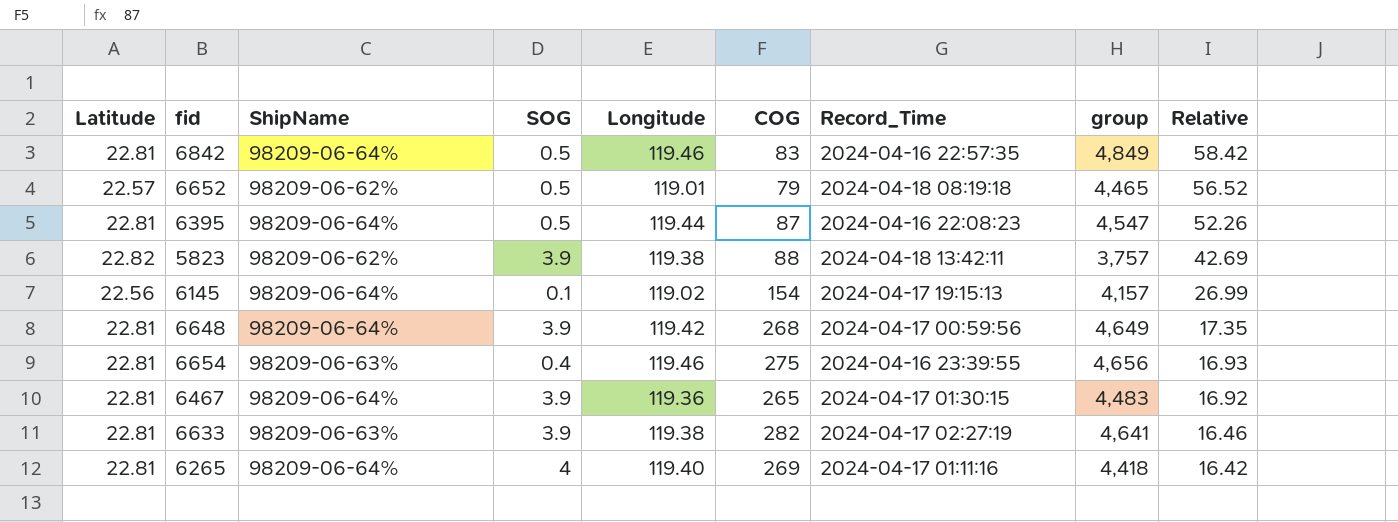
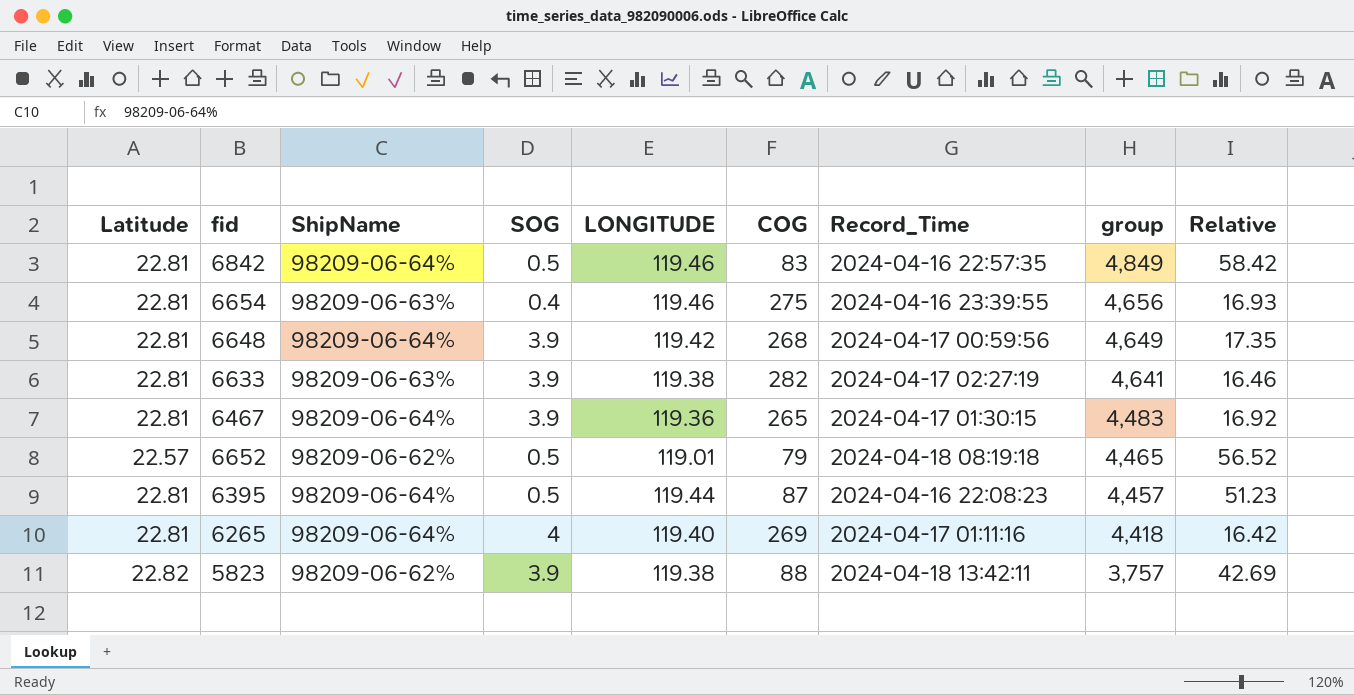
row order: Relative descending -> group descending
column name: Longitude -> LONGITUDE
row 6145: 22.56 | 98209-06-64% | 0.1 | 119.02 | 154 | 2024-04-17 19:15:13 | 4,157 | 26.99 -> none
6395 | group: 4,547 -> 4,457
6395 | Relative: 52.26 -> 51.23

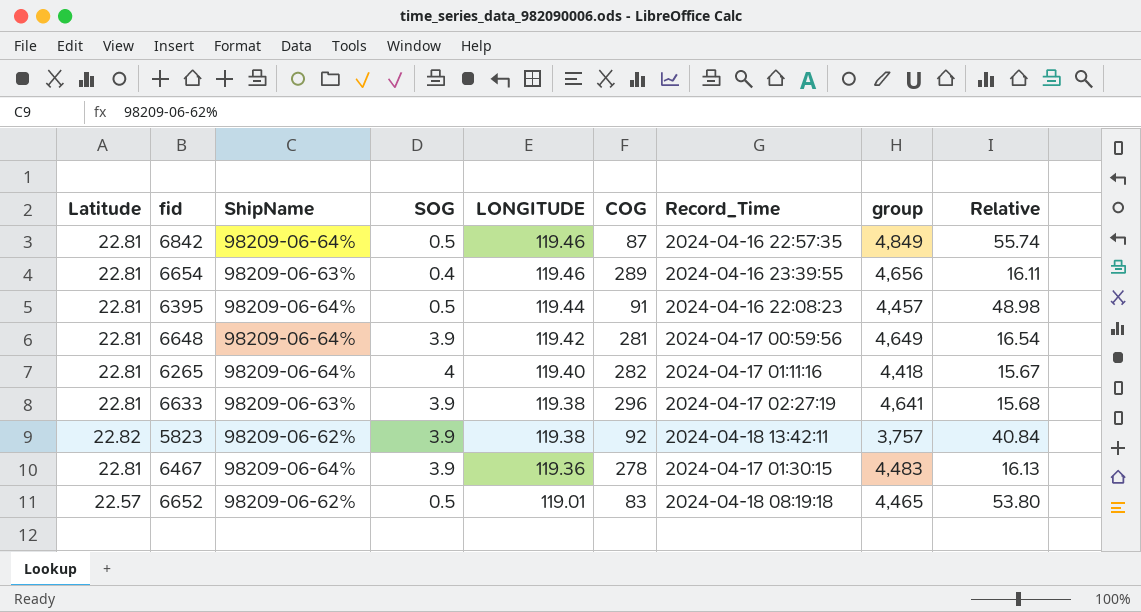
row order: group descending -> LONGITUDE descending
6842 | COG: 83 -> 87
6842 | Relative: 58.42 -> 55.74
6654 | COG: 275 -> 289
6654 | Relative: 16.93 -> 16.11
6395 | COG: 87 -> 91
6395 | Relative: 51.23 -> 48.98
6648 | COG: 268 -> 281
6648 | Relative: 17.35 -> 16.54
6265 | COG: 269 -> 282
6265 | Relative: 16.42 -> 15.67
6633 | COG: 282 -> 296
6633 | Relative: 16.46 -> 15.68
5823 | COG: 88 -> 92
5823 | Relative: 42.69 -> 40.84
6467 | COG: 265 -> 278
6467 | Relative: 16.92 -> 16.13
6652 | COG: 79 -> 83
6652 | Relative: 56.52 -> 53.80

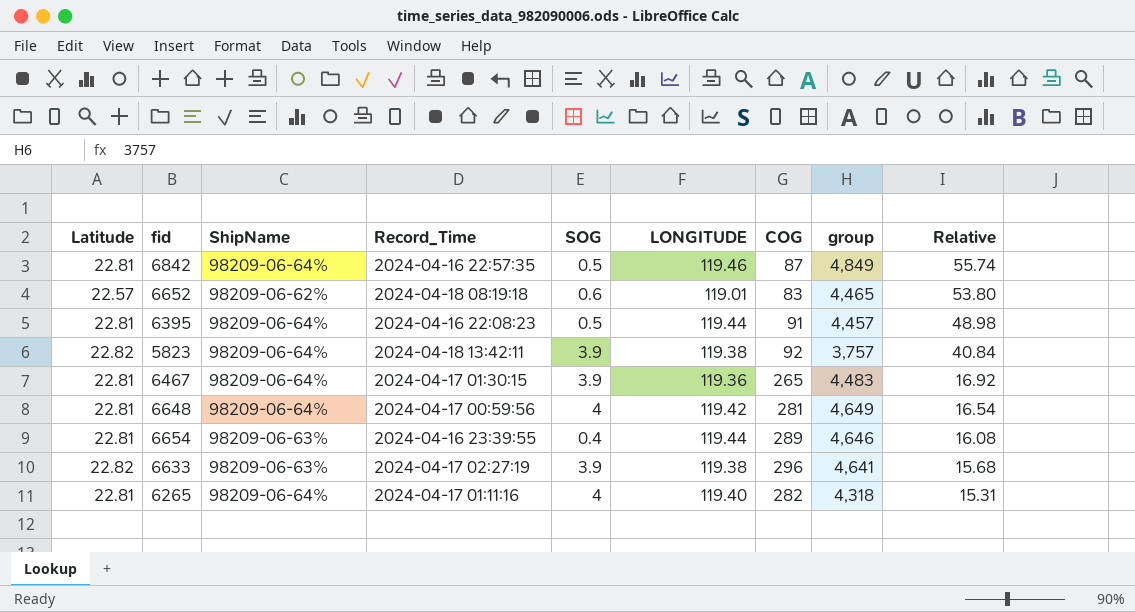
row order: LONGITUDE descending -> Relative descending
column Record_Time | position: 7 -> 4
6652 | SOG: 0.5 -> 0.6
5823 | ShipName: 98209-06-62% -> 98209-06-64%
6467 | COG: 278 -> 265
6467 | Relative: 16.13 -> 16.92
6648 | SOG: 3.9 -> 4
6654 | LONGITUDE: 119.46 -> 119.44
6654 | group: 4,656 -> 4,646
6654 | Relative: 16.11 -> 16.08
6633 | Latitude: 22.81 -> 22.82
6265 | group: 4,418 -> 4,318
6265 | Relative: 15.67 -> 15.31

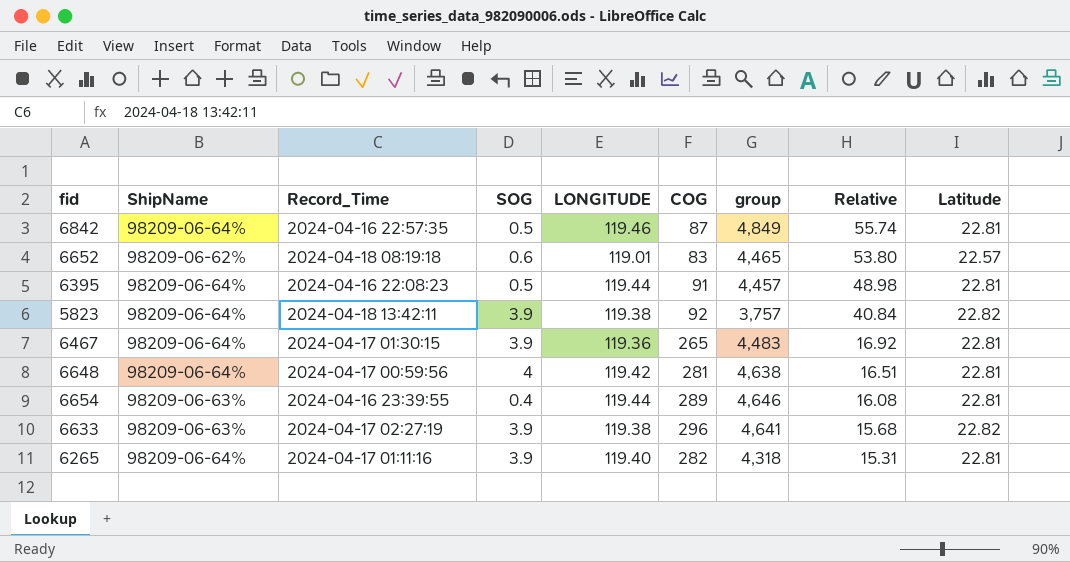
column Latitude | position: 1 -> 9
6648 | group: 4,649 -> 4,638
6648 | Relative: 16.54 -> 16.51
6265 | SOG: 4 -> 3.9

